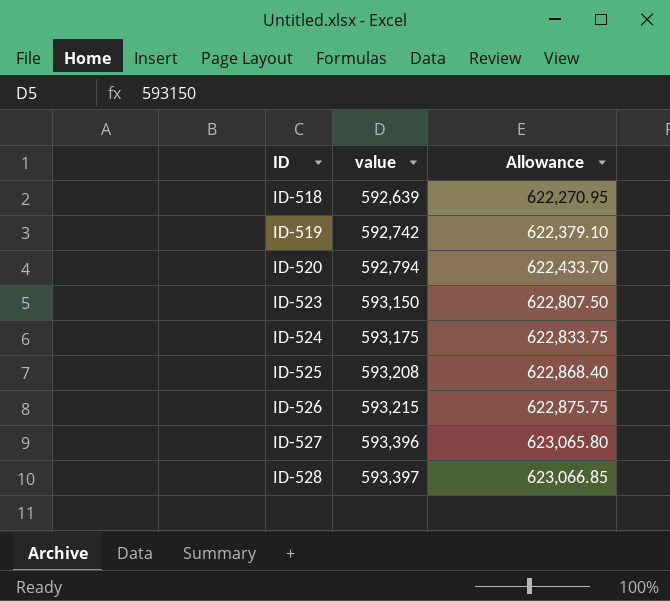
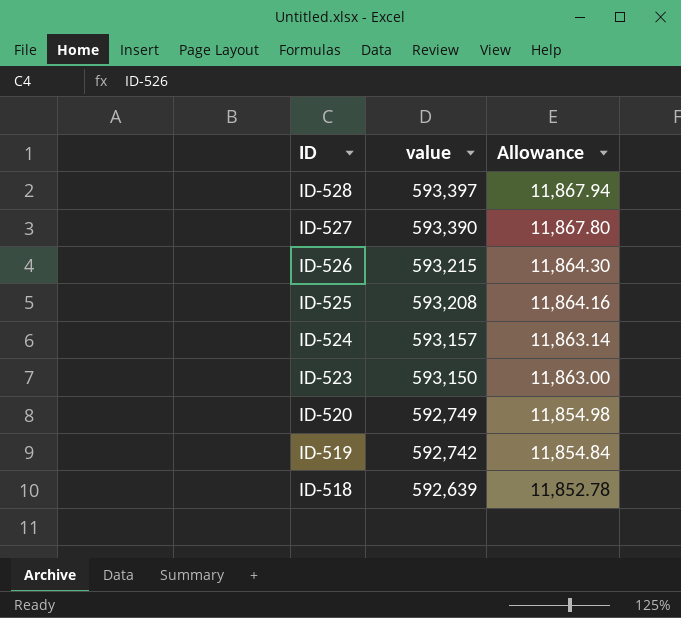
row order: ID ascending -> ID descending
column Allowance | formula: [value] * 1.05 -> [value] * 0.02
ID-527 | value: 593,396 -> 593,390
ID-524 | value: 593,175 -> 593,157
ID-520 | value: 592,794 -> 592,749

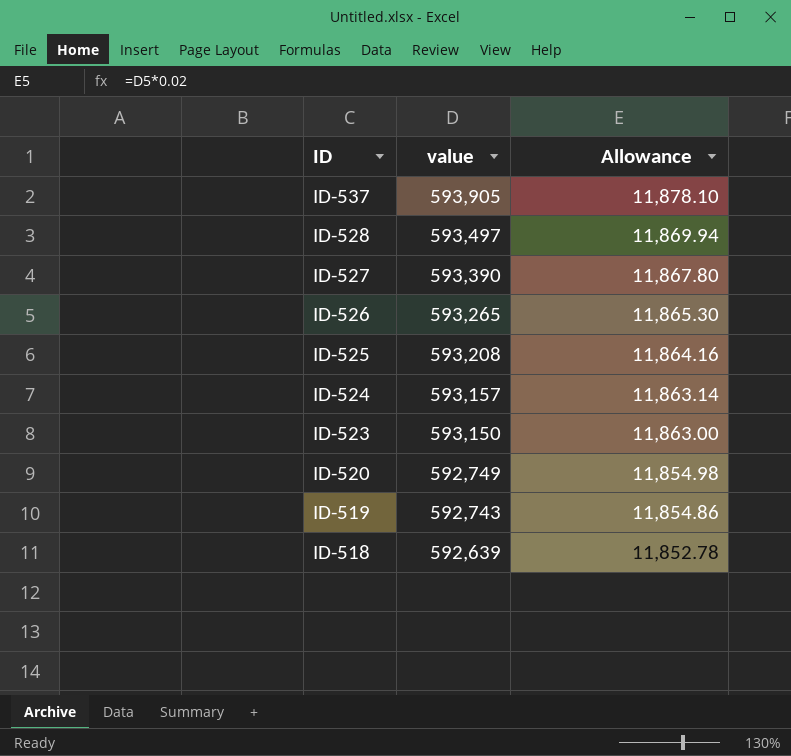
row ID-537: none -> 593,905 | 11,878.10
ID-528 | value: 593,397 -> 593,497
ID-528 | Allowance: 11,867.94 -> 11,869.94
ID-526 | value: 593,215 -> 593,265
ID-526 | Allowance: 11,864.30 -> 11,865.30
ID-519 | value: 592,742 -> 592,743
ID-519 | Allowance: 11,854.84 -> 11,854.86

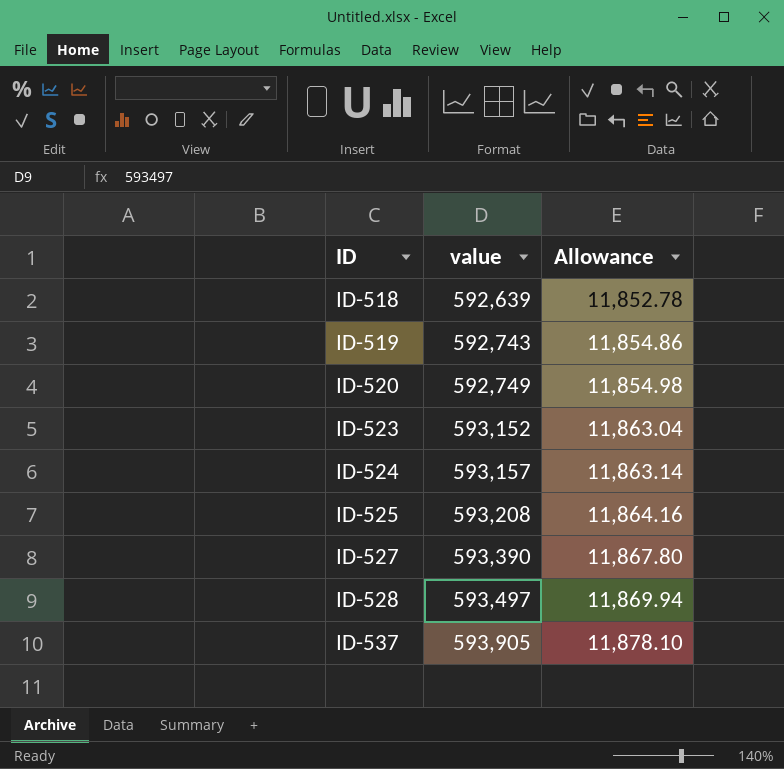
row order: ID descending -> ID ascending
row ID-526: 593,265 | 11,865.30 -> none
ID-523 | value: 593,150 -> 593,152
ID-523 | Allowance: 11,863.00 -> 11,863.04

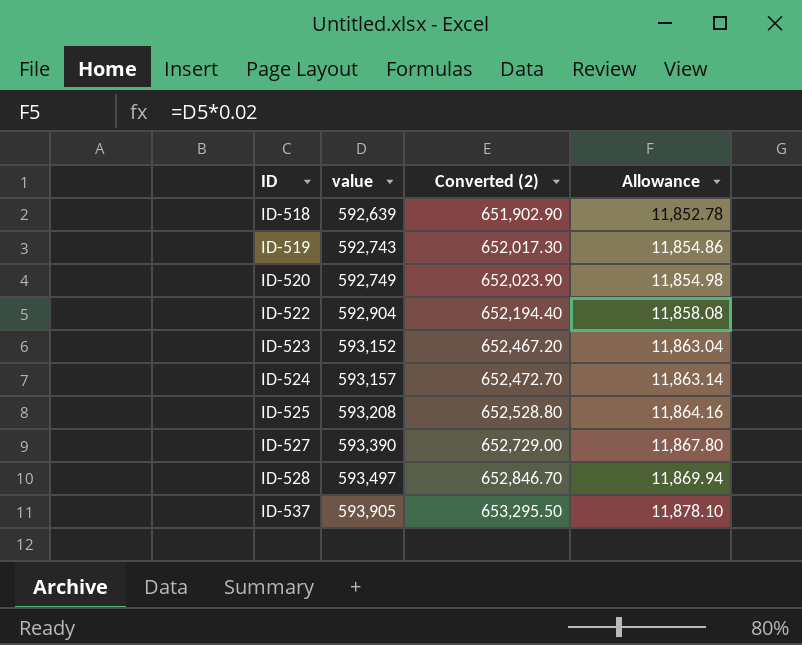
column Converted (2) | formula: none -> [value] * 1.1
row ID-522: none -> 592,904 | 652,194.40 | 11,858.08

